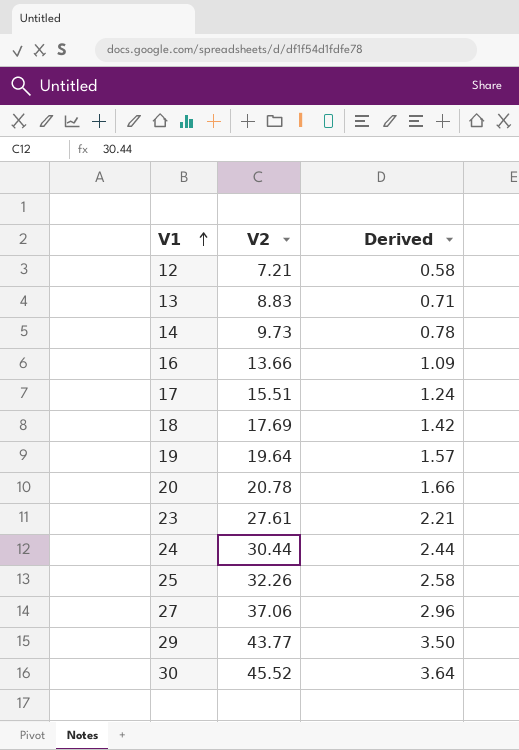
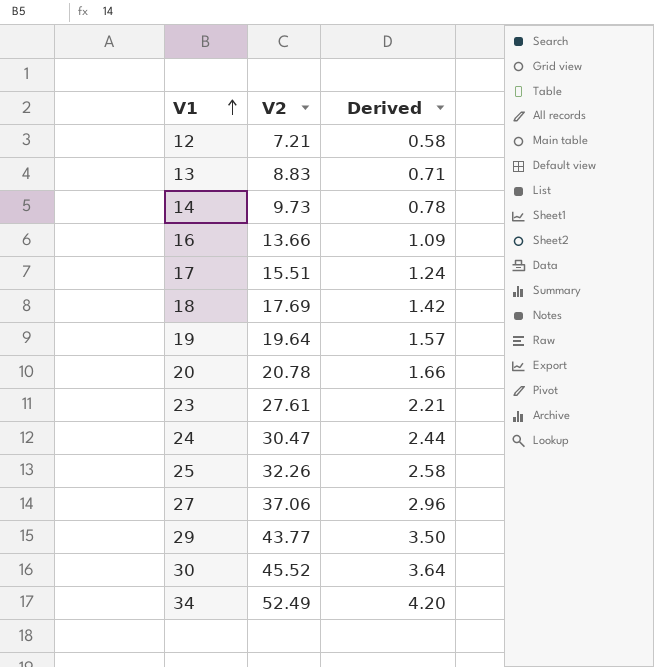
24 | V2: 30.44 -> 30.47
row 34: none -> 52.49 | 4.20

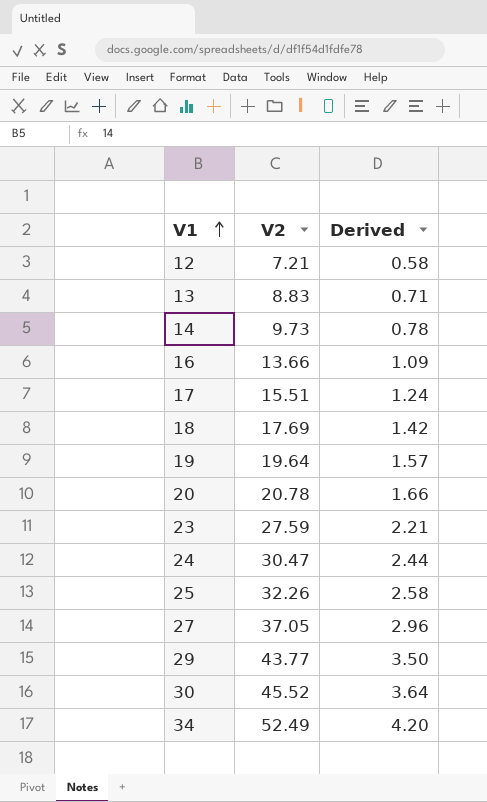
23 | V2: 27.61 -> 27.59
27 | V2: 37.06 -> 37.05

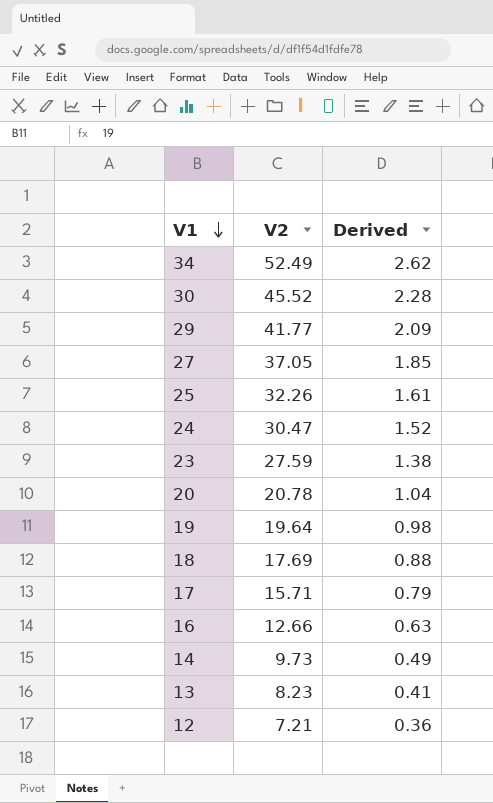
row order: V1 ascending -> V1 descending
column Derived | formula: [V2] * 0.08 -> [V2] * 0.05
29 | V2: 43.77 -> 41.77
17 | V2: 15.51 -> 15.71
16 | V2: 13.66 -> 12.66
13 | V2: 8.83 -> 8.23

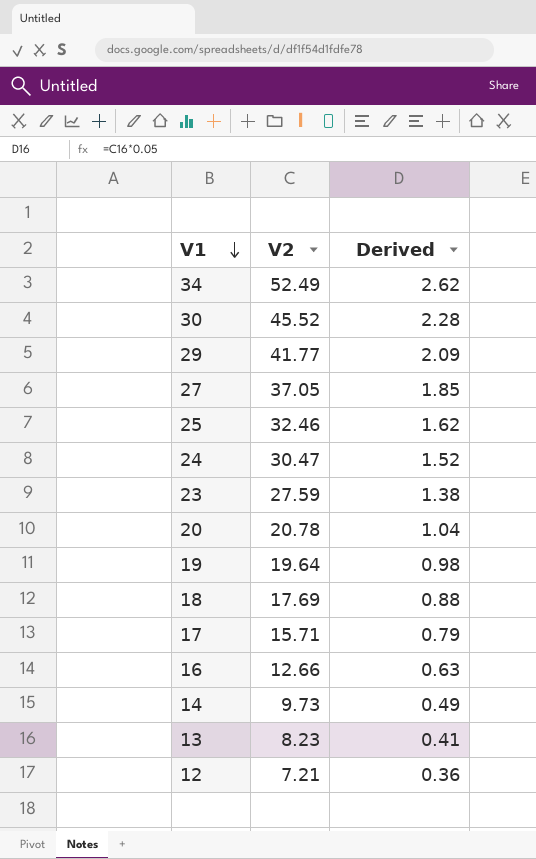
25 | V2: 32.26 -> 32.46
25 | Derived: 1.61 -> 1.62

